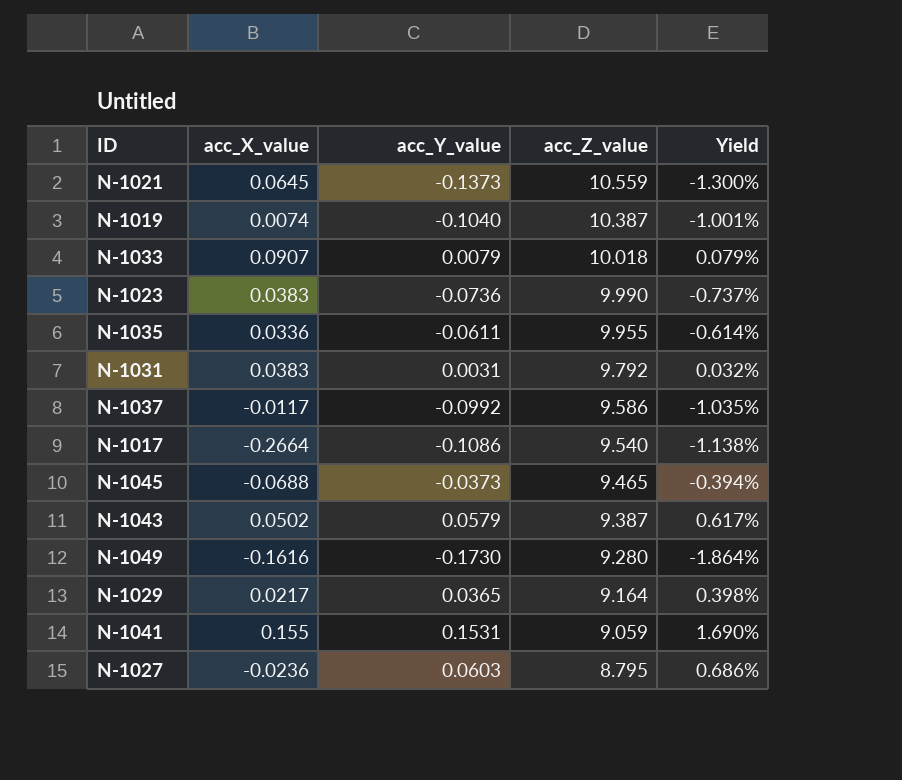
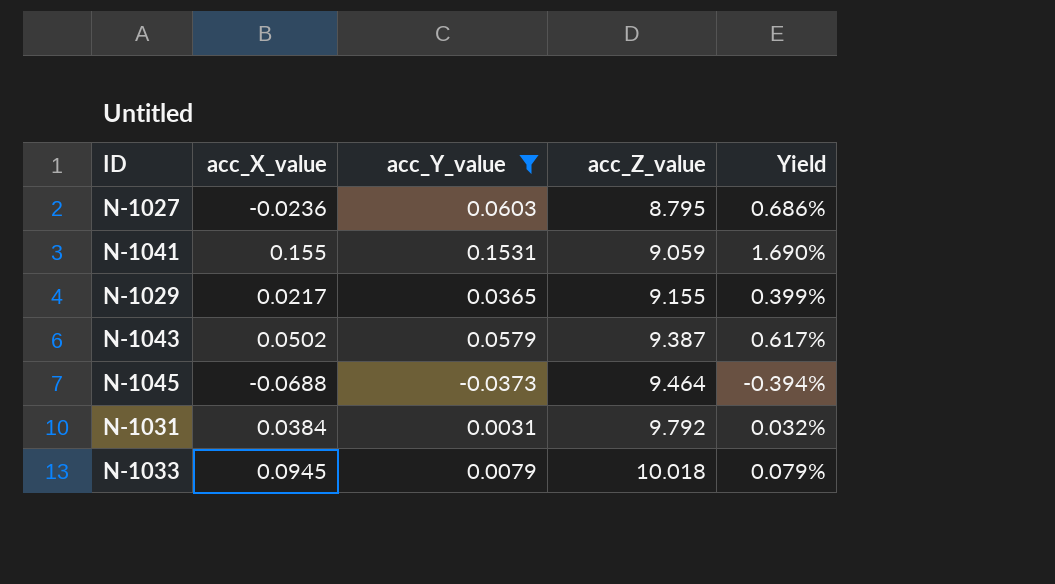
filter: none -> acc_Y_value >= -0.0373
row order: acc_Z_value descending -> acc_Z_value ascending
N-1029 | acc_Z_value: 9.164 -> 9.155
N-1029 | Yield: 0.398% -> 0.399%
N-1045 | acc_Z_value: 9.465 -> 9.464
N-1031 | acc_X_value: 0.0383 -> 0.0384
N-1033 | acc_X_value: 0.0907 -> 0.0945

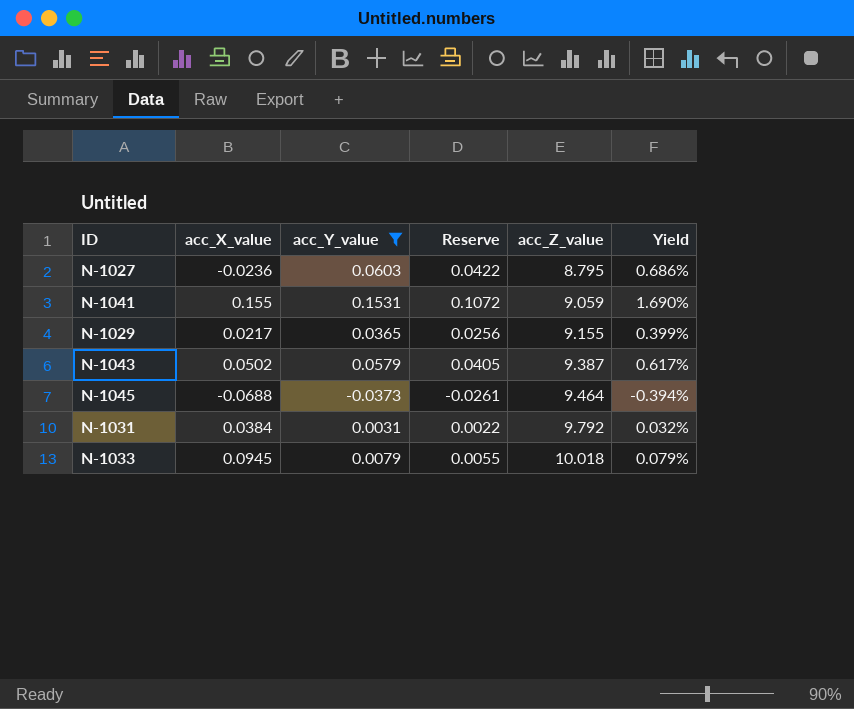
column Reserve | formula: none -> [acc_Y_value] * 0.7

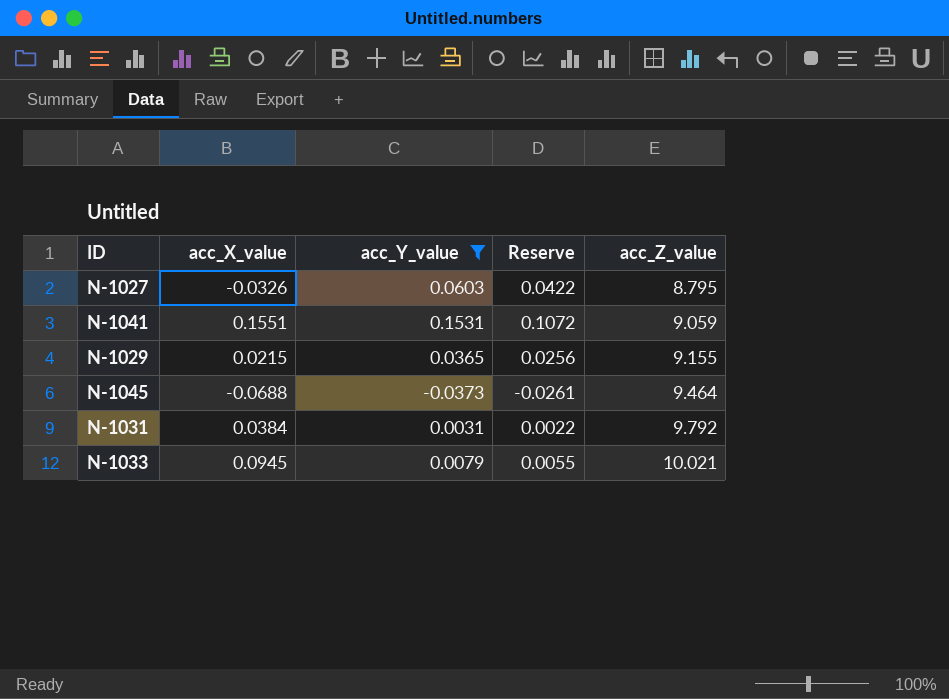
column Yield | formula: [acc_Y_value] / [acc_Z_value] -> none
row N-1043: 0.0502 | 0.0579 | 0.0405 | 9.387 | 0.617% -> none
N-1027 | acc_X_value: -0.0236 -> -0.0326
N-1041 | acc_X_value: 0.155 -> 0.1551
N-1029 | acc_X_value: 0.0217 -> 0.0215
N-1033 | acc_Z_value: 10.018 -> 10.021

